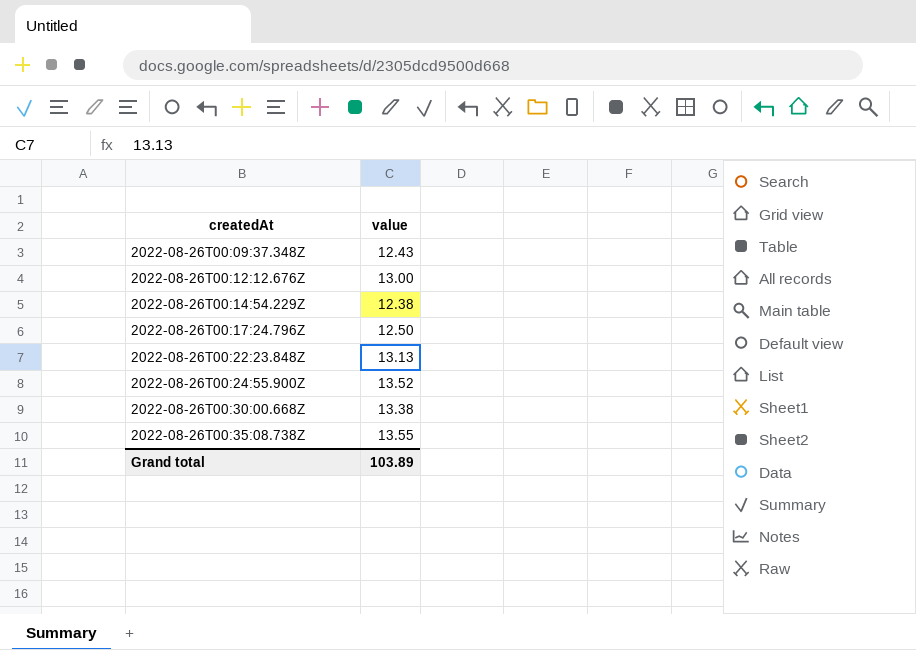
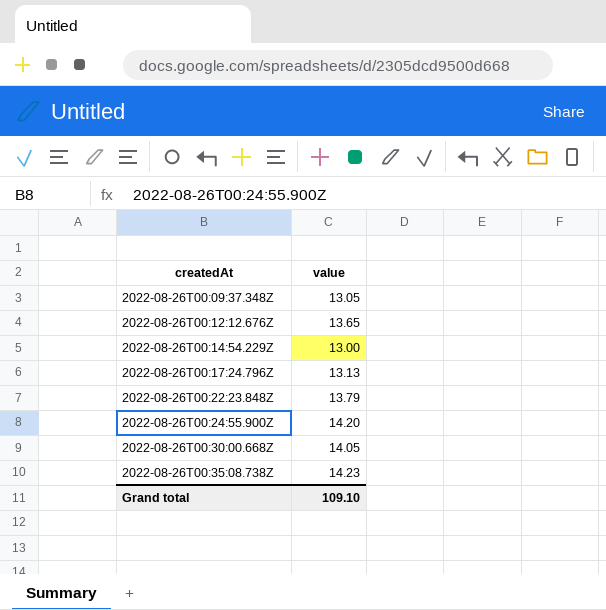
2022-08-26T00:09:37.348Z | value: 12.43 -> 13.05
2022-08-26T00:12:12.676Z | value: 13.00 -> 13.65
2022-08-26T00:14:54.229Z | value: 12.38 -> 13.00
2022-08-26T00:17:24.796Z | value: 12.50 -> 13.13
2022-08-26T00:22:23.848Z | value: 13.13 -> 13.79
2022-08-26T00:24:55.900Z | value: 13.52 -> 14.20
2022-08-26T00:30:00.668Z | value: 13.38 -> 14.05
2022-08-26T00:35:08.738Z | value: 13.55 -> 14.23
Grand total | value: 103.89 -> 109.10

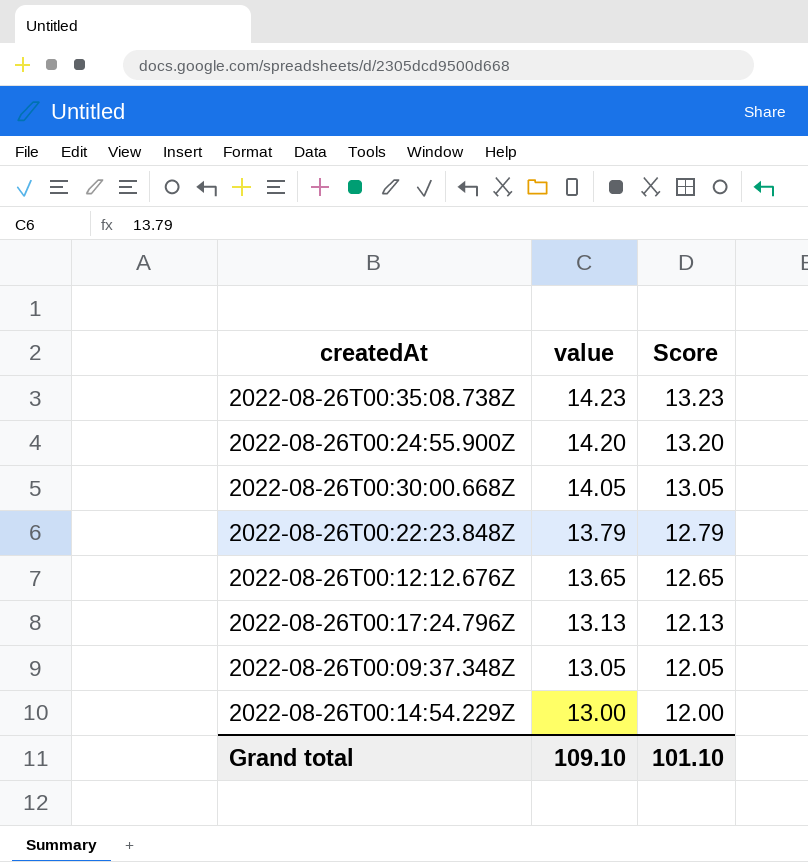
row order: createdAt ascending -> value descending
column Score | formula: none -> [value] - 1

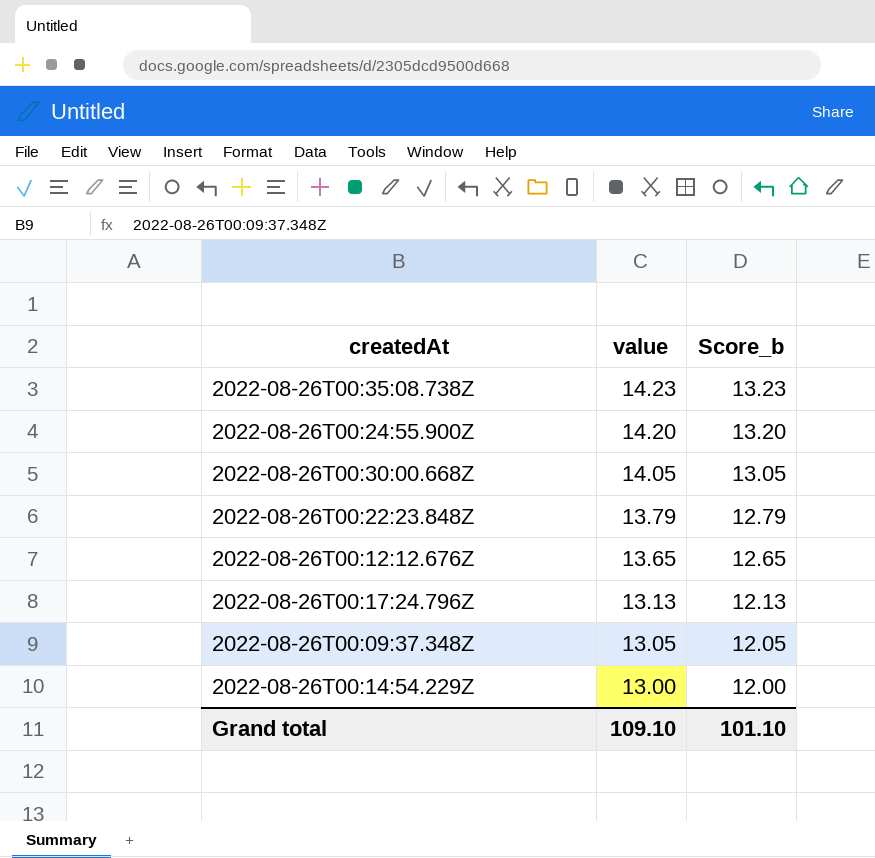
column name: Score -> Score_b

